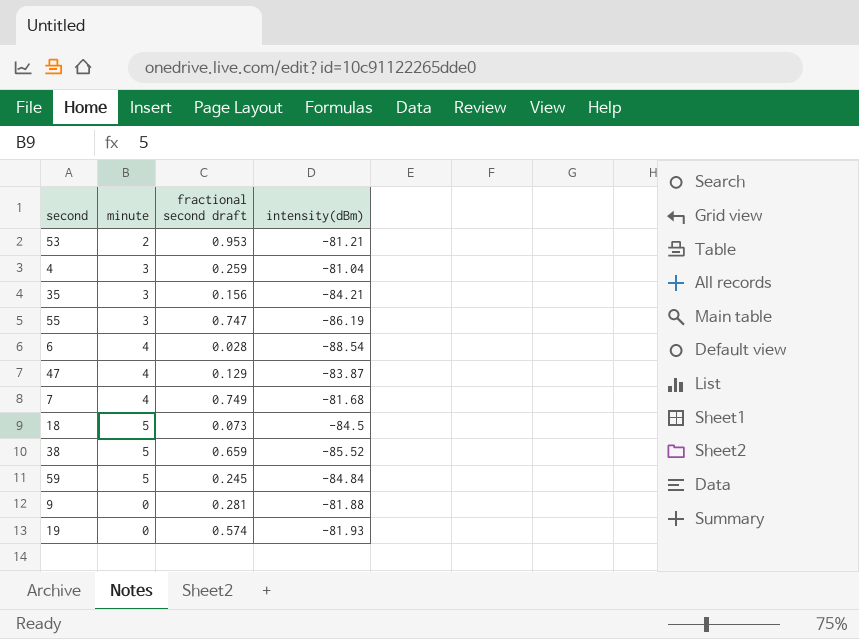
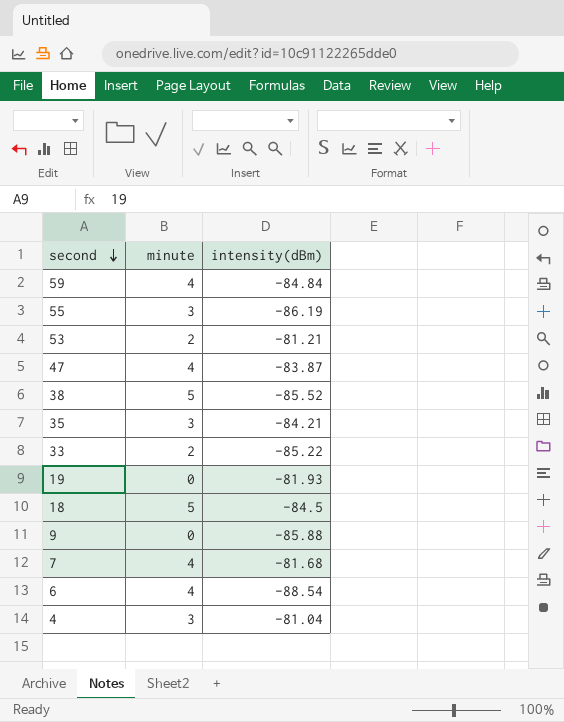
row order: none -> second descending
column fractional second draft | position: 3 -> none
59 | minute: 5 -> 4
row 33: none -> 2 | -85.22
9 | intensity(dBm): -81.88 -> -85.88

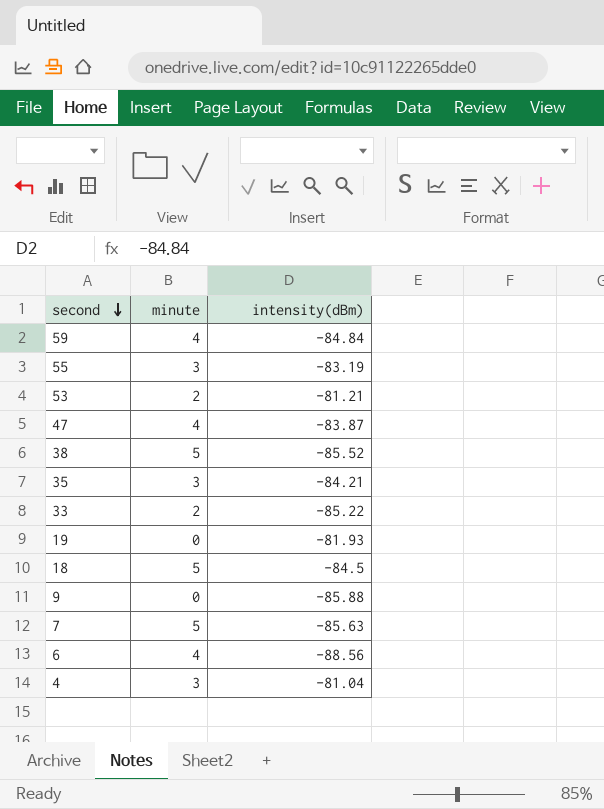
55 | intensity(dBm): -86.19 -> -83.19
7 | minute: 4 -> 5
7 | intensity(dBm): -81.68 -> -85.63
6 | intensity(dBm): -88.54 -> -88.56

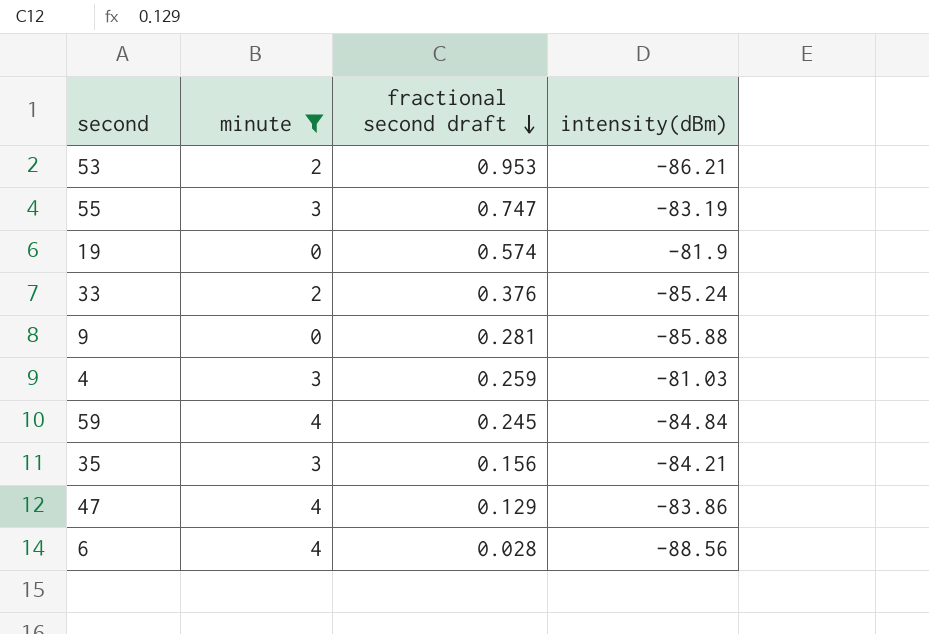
filter: none -> minute != 5
row order: second descending -> fractional second draft descending
column fractional second draft | position: none -> 3
53 | intensity(dBm): -81.21 -> -86.21
19 | intensity(dBm): -81.93 -> -81.9
33 | intensity(dBm): -85.22 -> -85.24
4 | intensity(dBm): -81.04 -> -81.03
47 | intensity(dBm): -83.87 -> -83.86

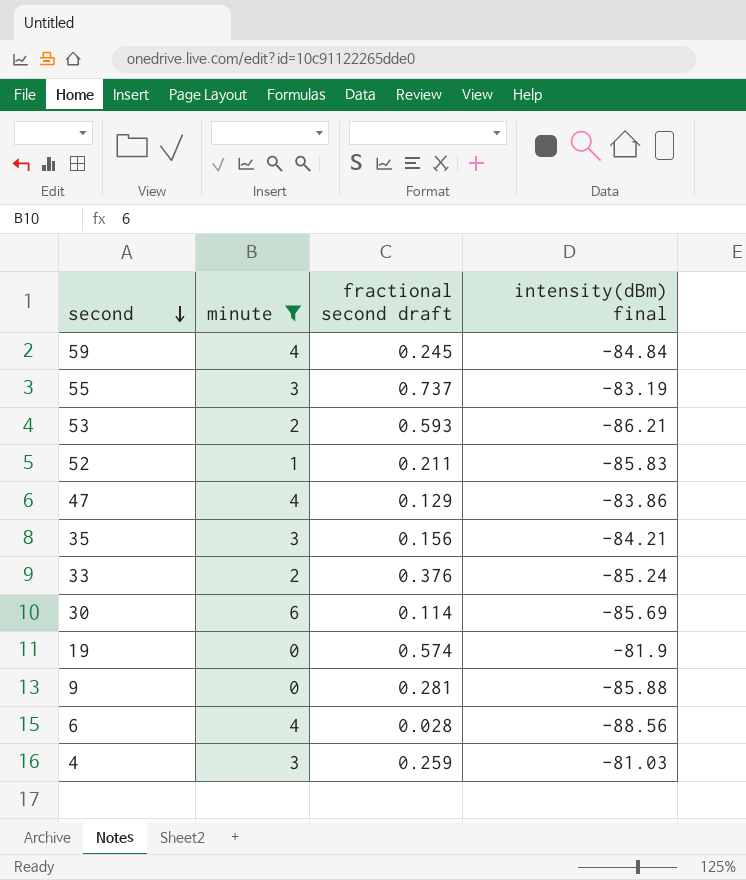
row order: fractional second draft descending -> second descending
column name: intensity(dBm) -> intensity(dBm) final
55 | fractional second draft: 0.747 -> 0.737
53 | fractional second draft: 0.953 -> 0.593
row 52: none -> 1 | 0.211 | -85.83
row 30: none -> 6 | 0.114 | -85.69

